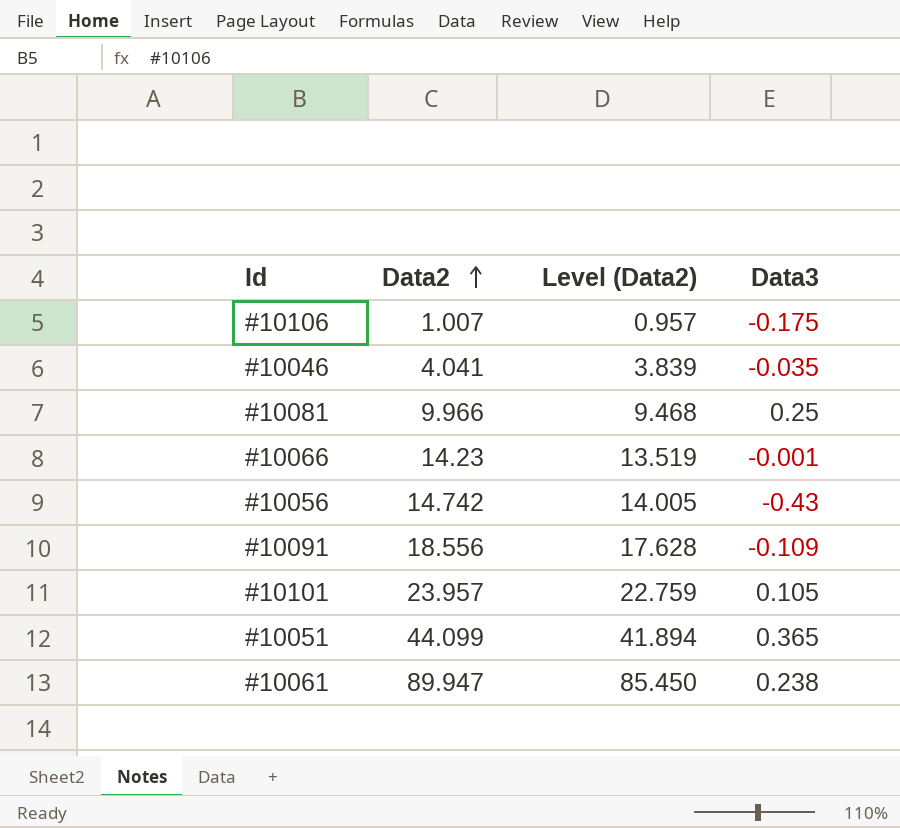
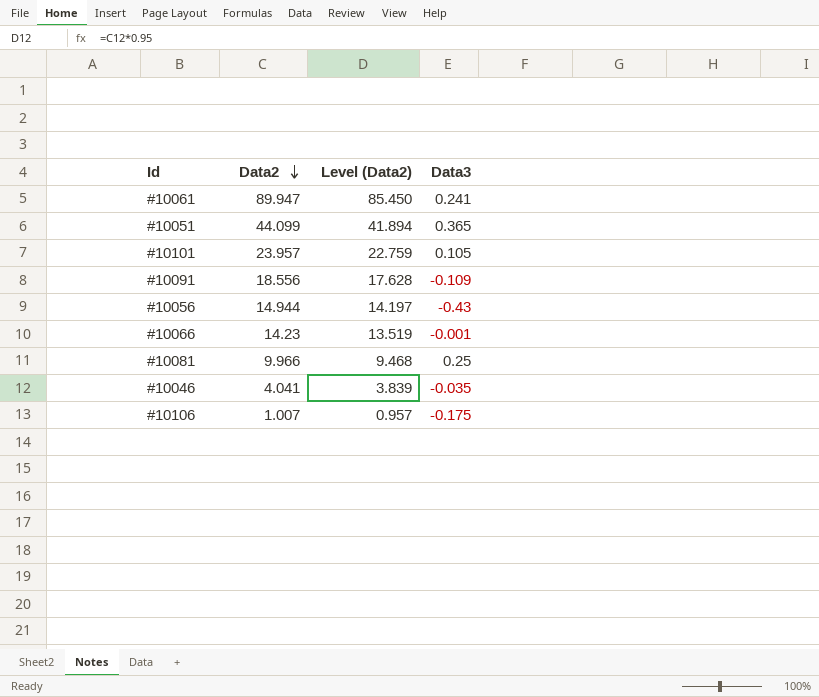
row order: Data2 ascending -> Data2 descending
#10061 | Data3: 0.238 -> 0.241
#10056 | Data2: 14.742 -> 14.944
#10056 | Level (Data2): 14.005 -> 14.197

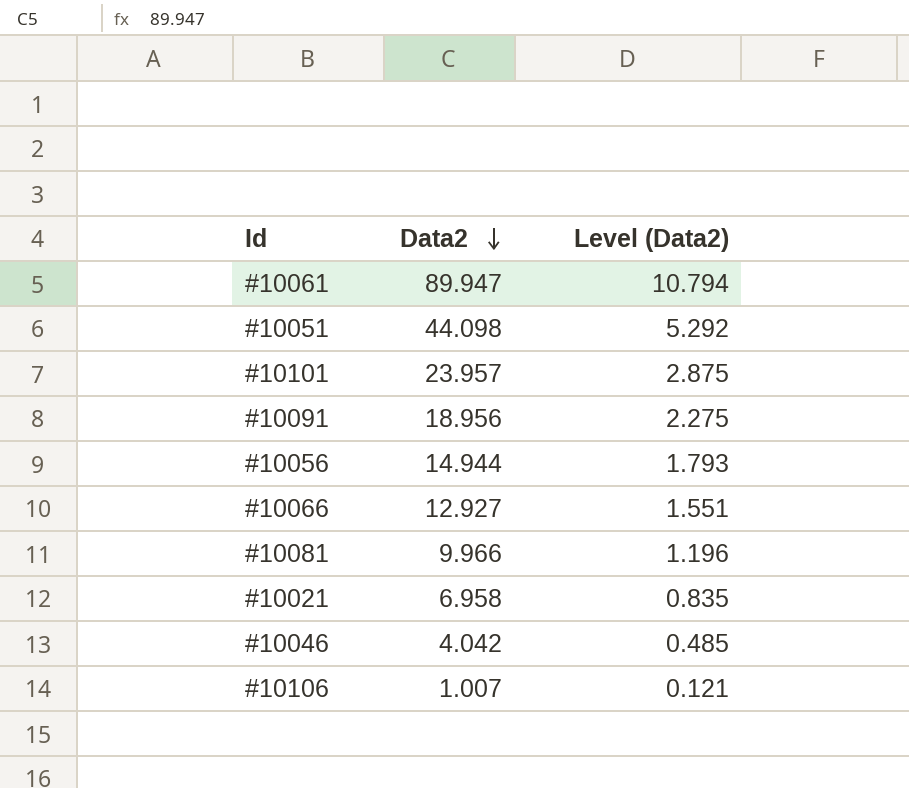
column Data3 | position: 4 -> none
column Level (Data2) | formula: [Data2] * 0.95 -> [Data2] * 0.12
#10051 | Data2: 44.099 -> 44.098
#10091 | Data2: 18.556 -> 18.956
#10066 | Data2: 14.23 -> 12.927
row #10021: none -> 6.958 | 0.835
#10046 | Data2: 4.041 -> 4.042

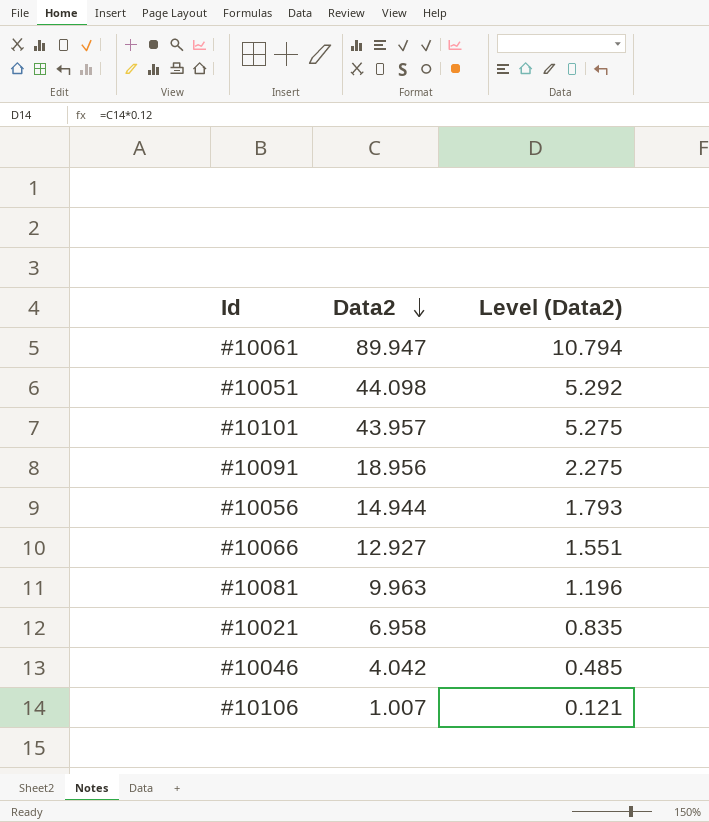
#10101 | Data2: 23.957 -> 43.957
#10101 | Level (Data2): 2.875 -> 5.275
#10081 | Data2: 9.966 -> 9.963

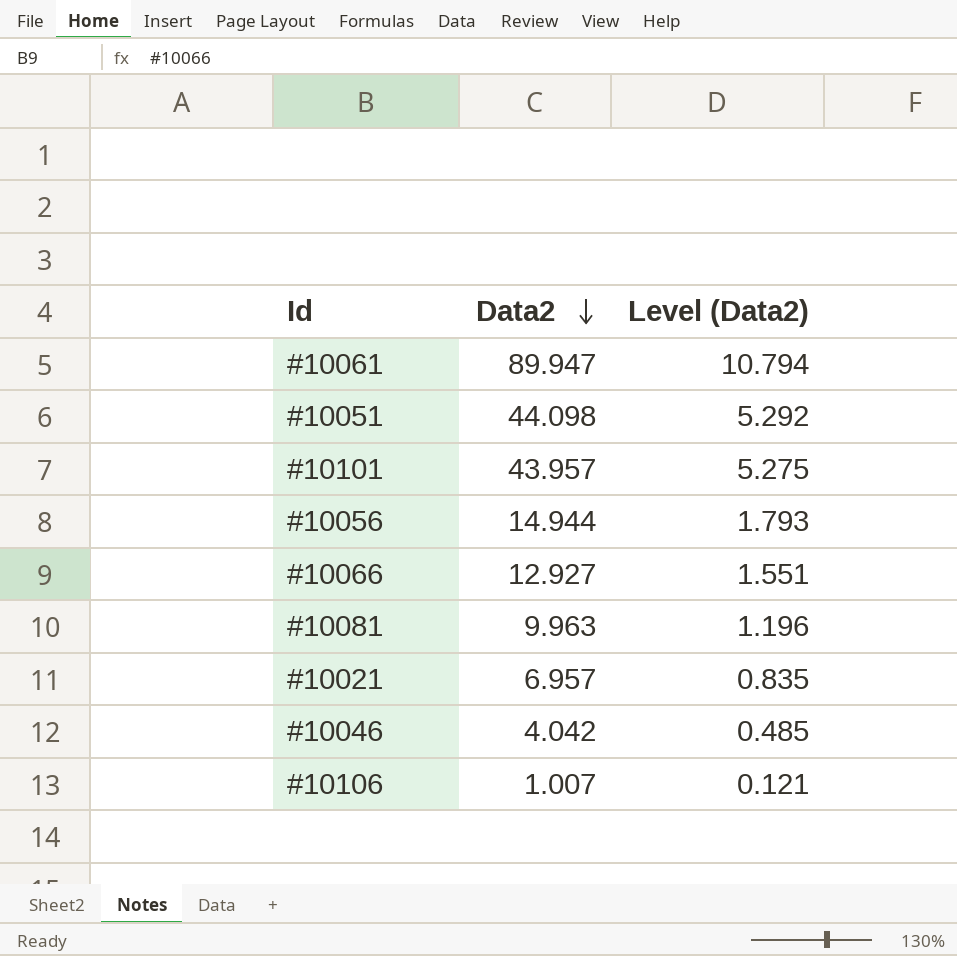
row #10091: 18.956 | 2.275 -> none
#10021 | Data2: 6.958 -> 6.957

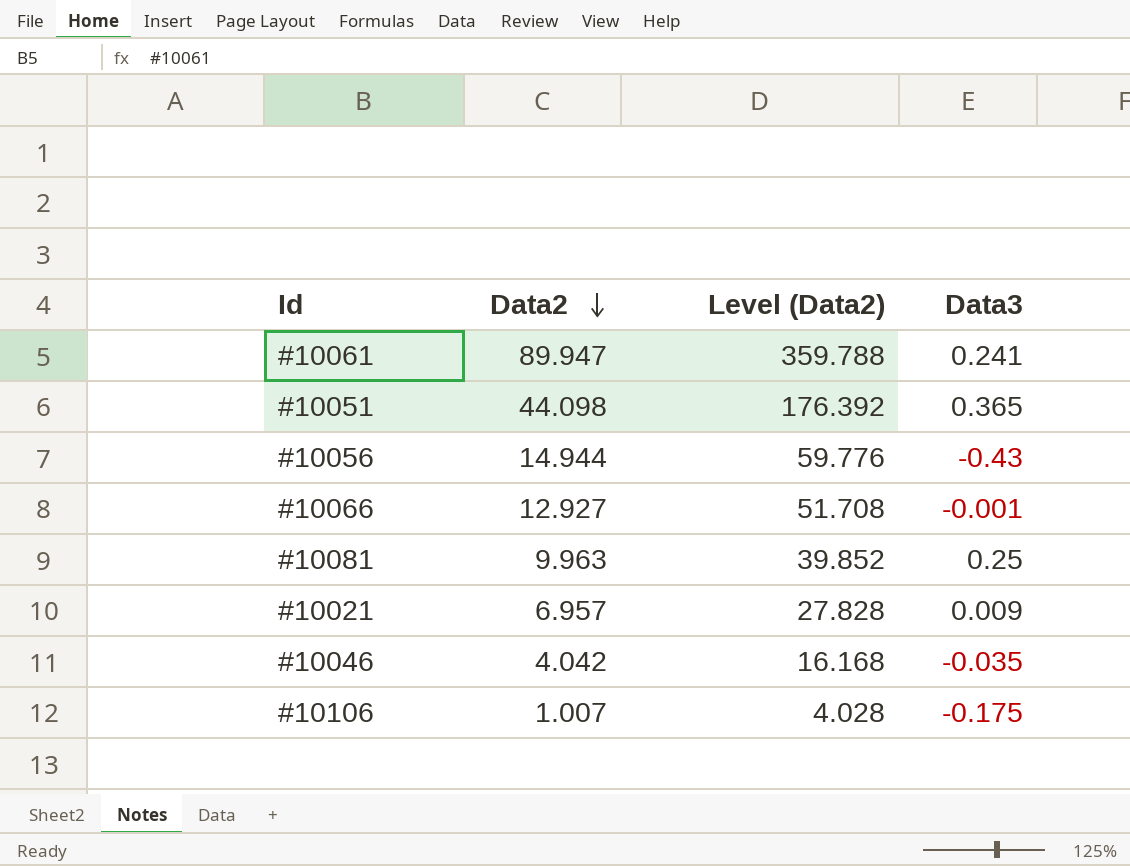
column Level (Data2) | formula: [Data2] * 0.12 -> [Data2] * 4
column Data3 | position: none -> 4
row #10101: 43.957 | 5.275 -> none

